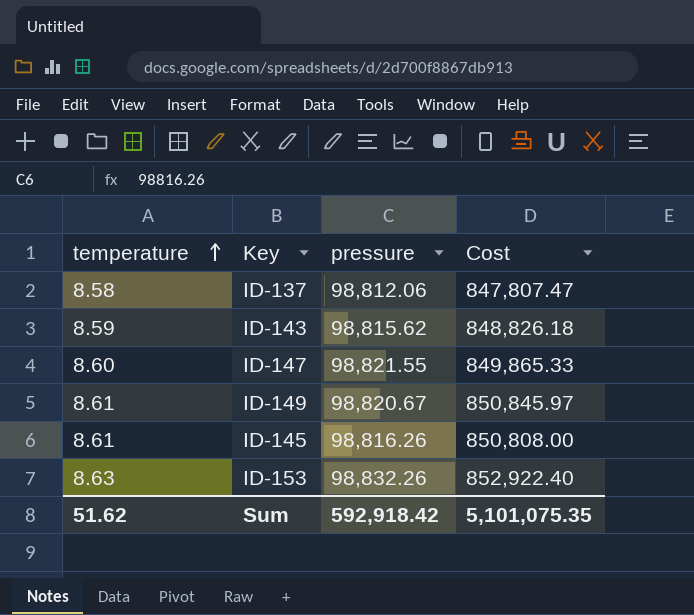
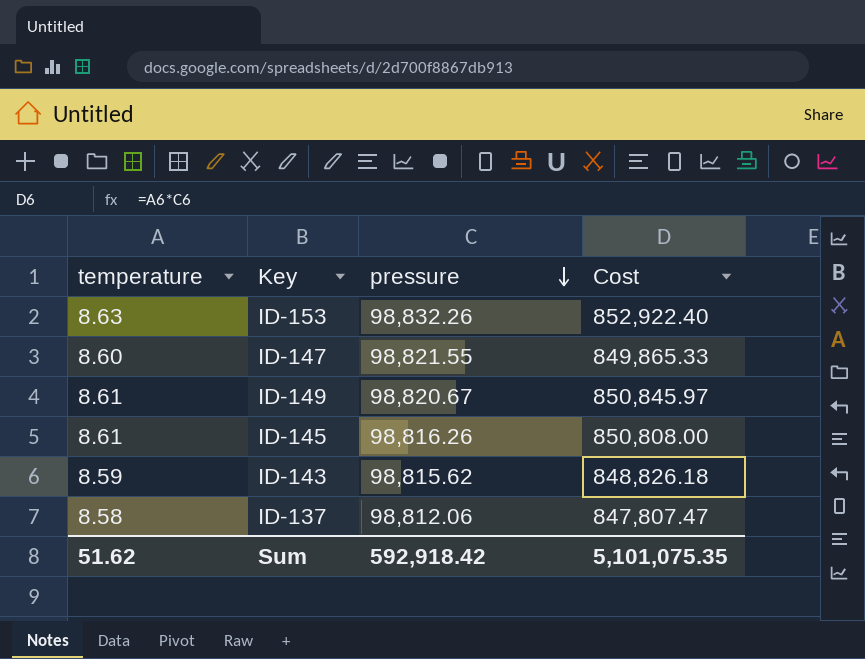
row order: temperature ascending -> pressure descending

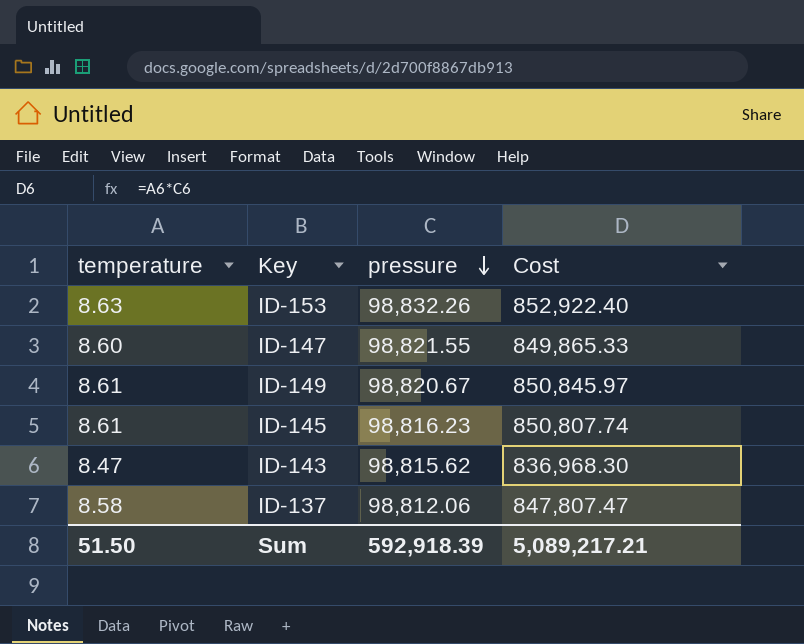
ID-145 | pressure: 98,816.26 -> 98,816.23
ID-145 | Cost: 850,808.00 -> 850,807.74
ID-143 | temperature: 8.59 -> 8.47
ID-143 | Cost: 848,826.18 -> 836,968.30
Sum | temperature: 51.62 -> 51.50
Sum | pressure: 592,918.42 -> 592,918.39
Sum | Cost: 5,101,075.35 -> 5,089,217.21

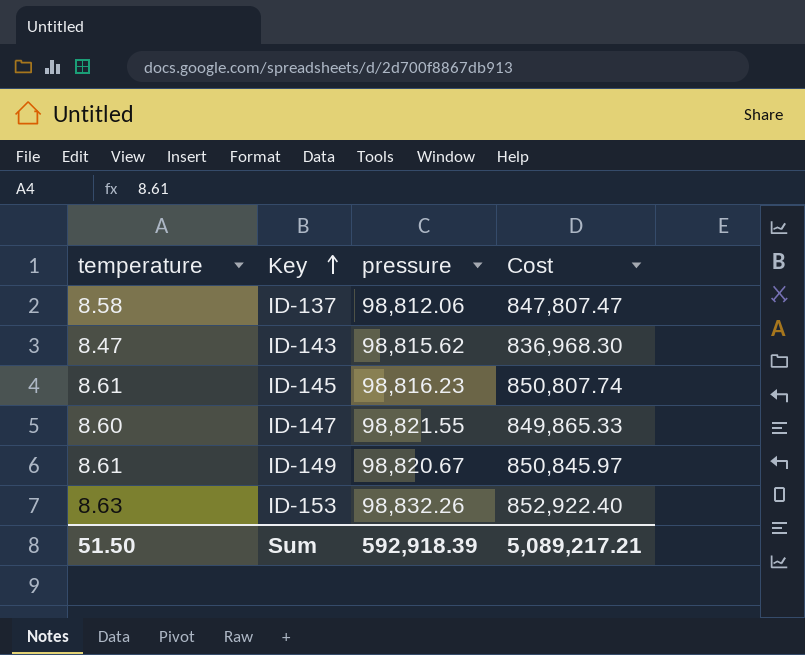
row order: pressure descending -> Key ascending

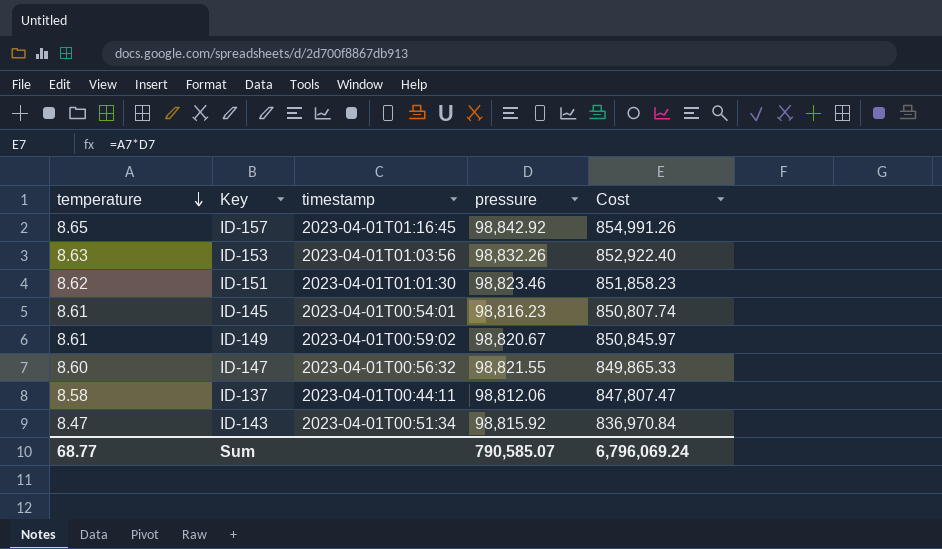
row order: Key ascending -> temperature descending
column timestamp | position: none -> 3
row ID-157: none -> 8.65 | 2023-04-01T01:16:45 | 98,842.92 | 854,991.26
row ID-151: none -> 8.62 | 2023-04-01T01:01:30 | 98,823.46 | 851,858.23
ID-143 | pressure: 98,815.62 -> 98,815.92
ID-143 | Cost: 836,968.30 -> 836,970.84
Sum | temperature: 51.50 -> 68.77
Sum | pressure: 592,918.39 -> 790,585.07
Sum | Cost: 5,089,217.21 -> 6,796,069.24

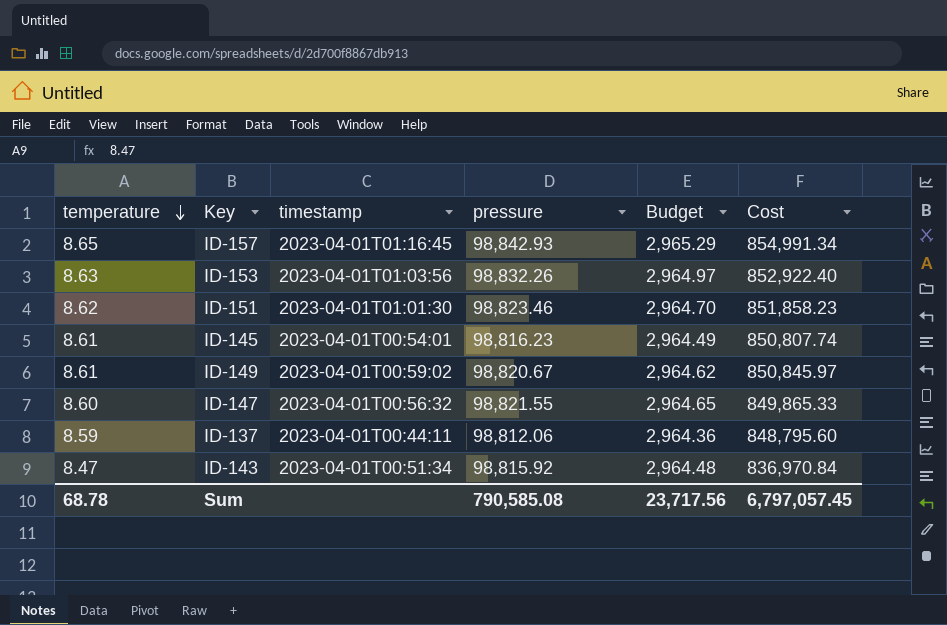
column Budget | formula: none -> [pressure] * 0.03
ID-157 | pressure: 98,842.92 -> 98,842.93
ID-157 | Cost: 854,991.26 -> 854,991.34
ID-137 | temperature: 8.58 -> 8.59
ID-137 | Cost: 847,807.47 -> 848,795.60
Sum | temperature: 68.77 -> 68.78
Sum | pressure: 790,585.07 -> 790,585.08
Sum | Cost: 6,796,069.24 -> 6,797,057.45

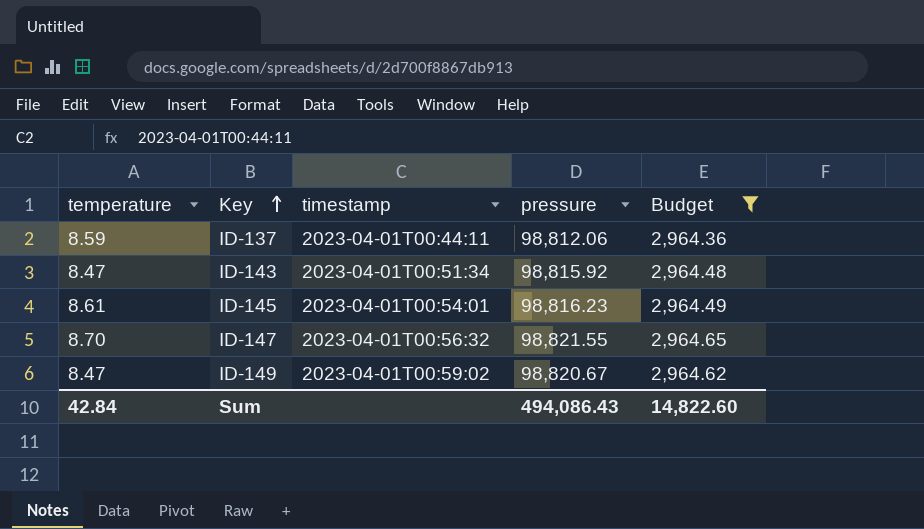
filter: none -> Budget <= 2,964.65
row order: temperature descending -> Key ascending
column Cost | formula: [temperature] * [pressure] -> none
ID-147 | temperature: 8.60 -> 8.70
ID-149 | temperature: 8.61 -> 8.47
Sum | temperature: 68.78 -> 42.84
Sum | pressure: 790,585.08 -> 494,086.43
Sum | Budget: 23,717.56 -> 14,822.60

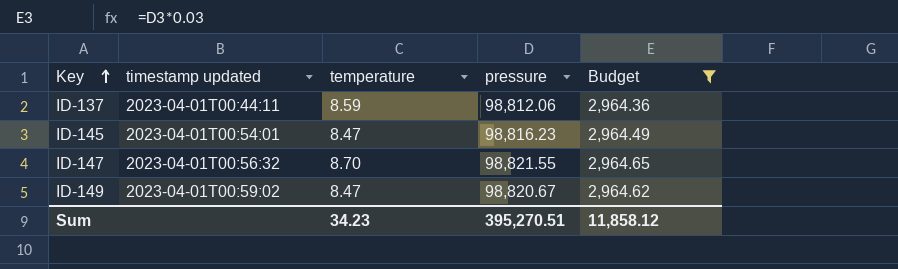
column name: timestamp -> timestamp updated
column temperature | position: 1 -> 3
row ID-143: 8.47 | 2023-04-01T00:51:34 | 98,815.92 | 2,964.48 -> none
ID-145 | temperature: 8.61 -> 8.47
Sum | temperature: 42.84 -> 34.23
Sum | pressure: 494,086.43 -> 395,270.51
Sum | Budget: 14,822.60 -> 11,858.12

